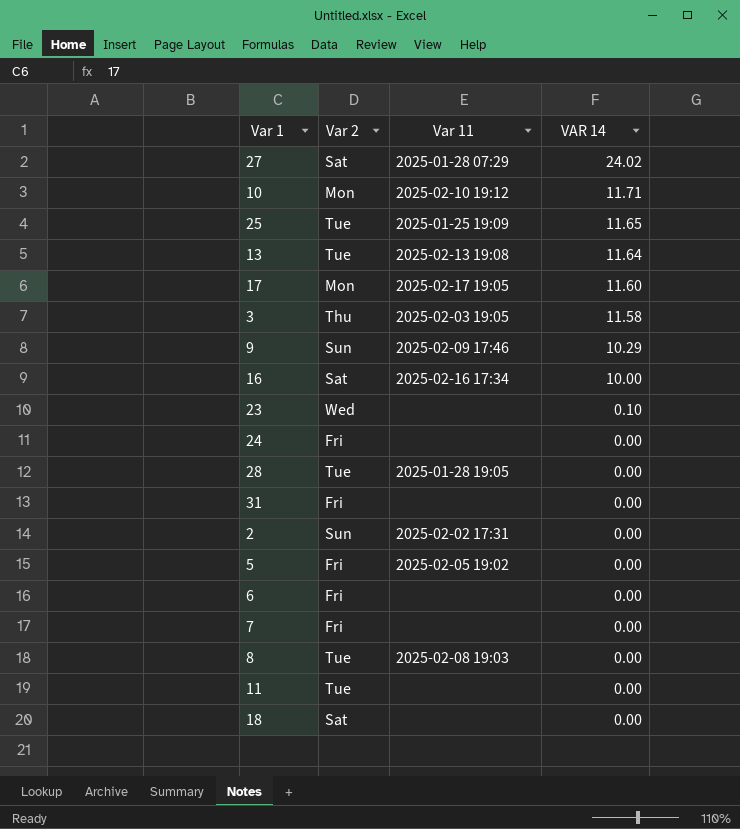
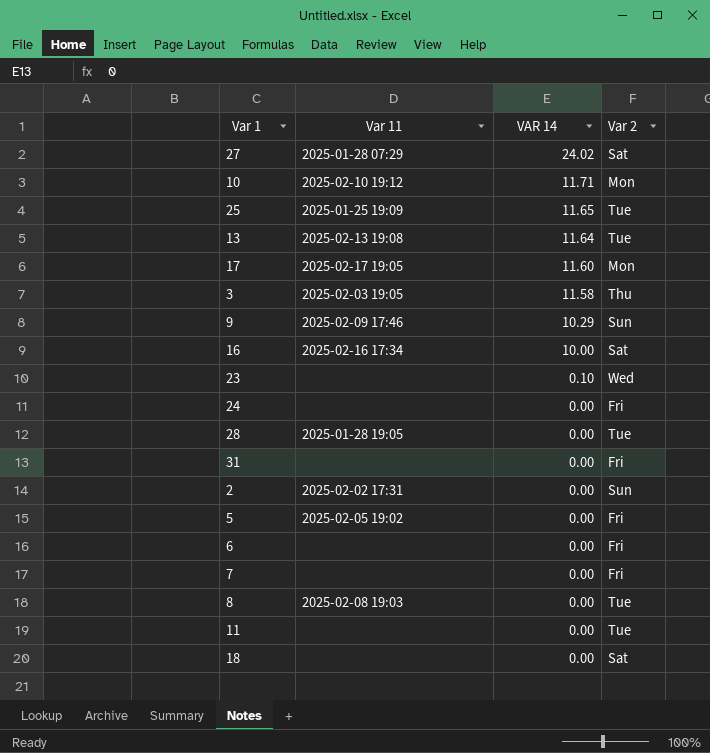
column Var 2 | position: 2 -> 4

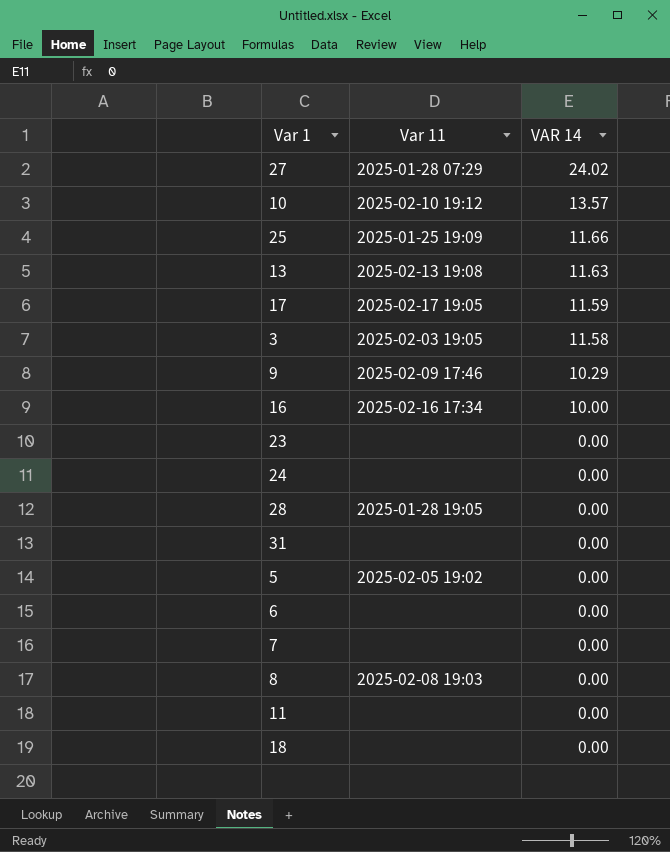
column Var 2 | position: 4 -> none
row 2: 2025-02-02 17:31 | 0.00 | Sun -> none
10 | VAR 14: 11.71 -> 13.57
25 | VAR 14: 11.65 -> 11.66
13 | VAR 14: 11.64 -> 11.63
17 | VAR 14: 11.60 -> 11.59
23 | VAR 14: 0.10 -> 0.00

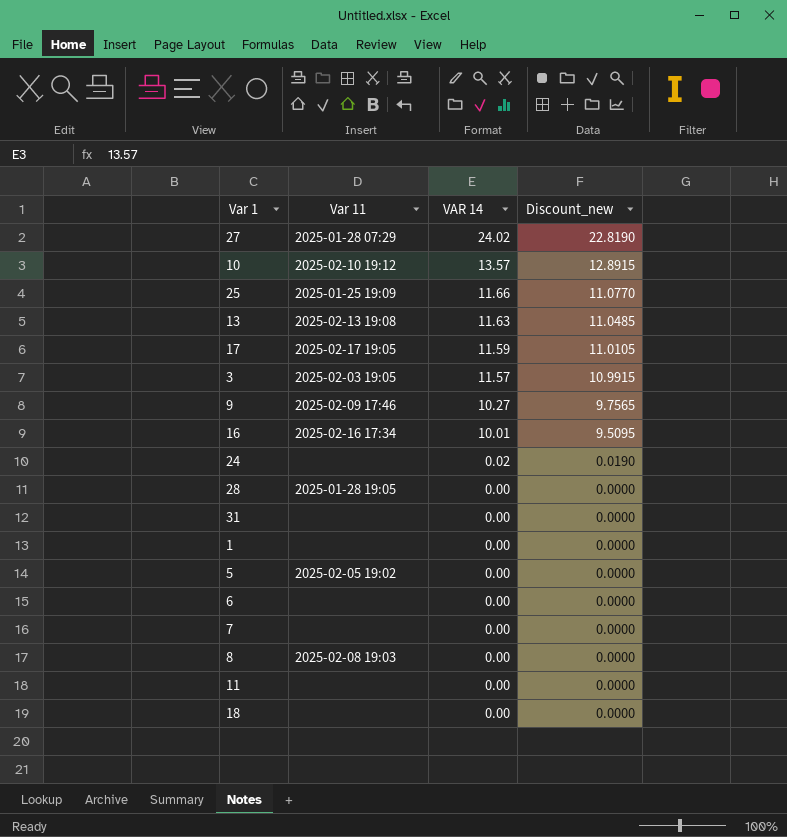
column Discount_new | formula: none -> [VAR 14] * 0.95
row 23: none | 0.00 -> none
3 | VAR 14: 11.58 -> 11.57
9 | VAR 14: 10.29 -> 10.27
16 | VAR 14: 10.00 -> 10.01
24 | VAR 14: 0.00 -> 0.02
row 1: none -> none | 0.00 | 0.0000

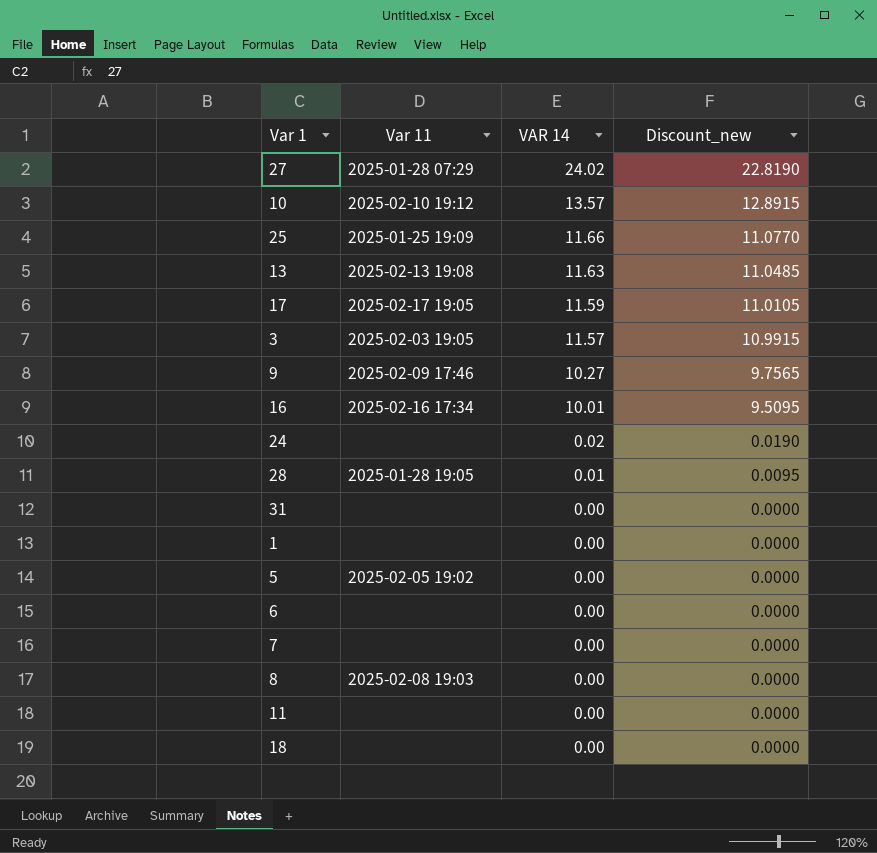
28 | VAR 14: 0.00 -> 0.01
28 | Discount_new: 0.0000 -> 0.0095

